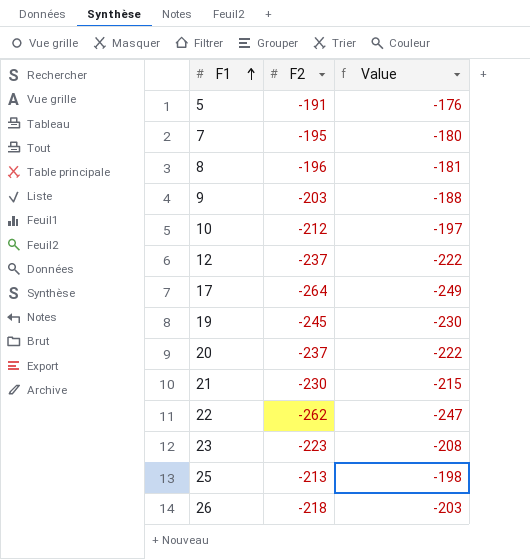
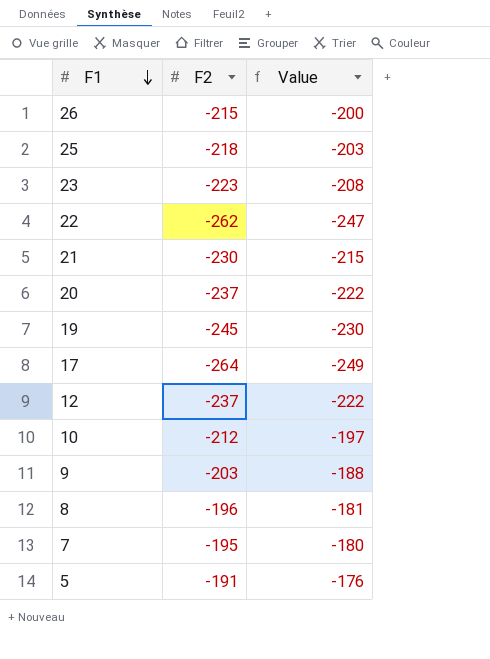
row order: F1 ascending -> F1 descending
26 | F2: -218 -> -215
26 | Value: -203 -> -200
25 | F2: -213 -> -218
25 | Value: -198 -> -203

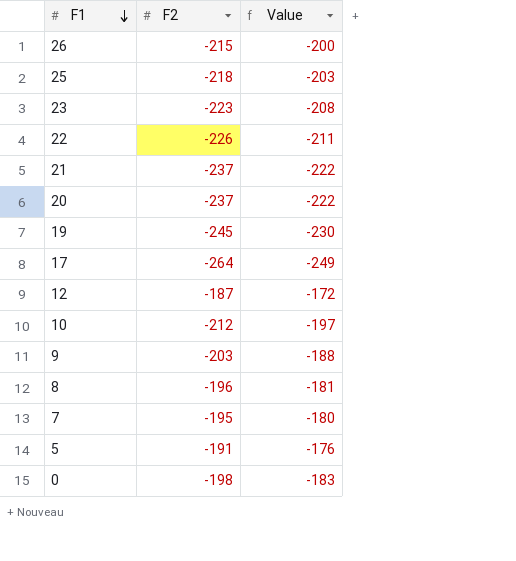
22 | F2: -262 -> -226
22 | Value: -247 -> -211
21 | F2: -230 -> -237
21 | Value: -215 -> -222
12 | F2: -237 -> -187
12 | Value: -222 -> -172
row 0: none -> -198 | -183

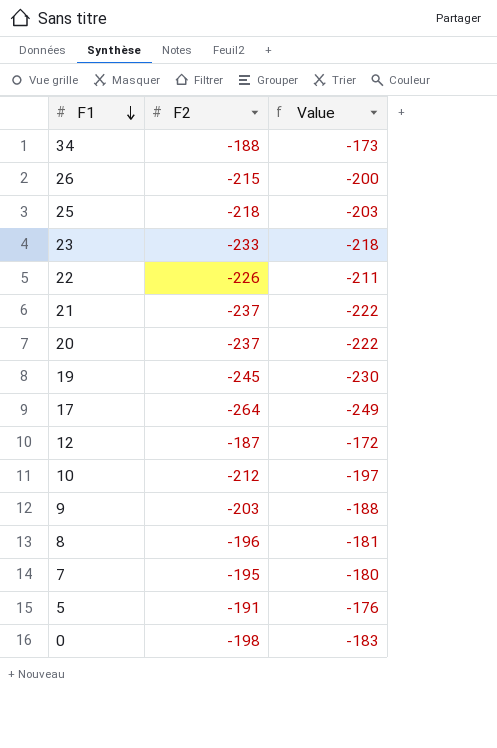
row 34: none -> -188 | -173
23 | F2: -223 -> -233
23 | Value: -208 -> -218

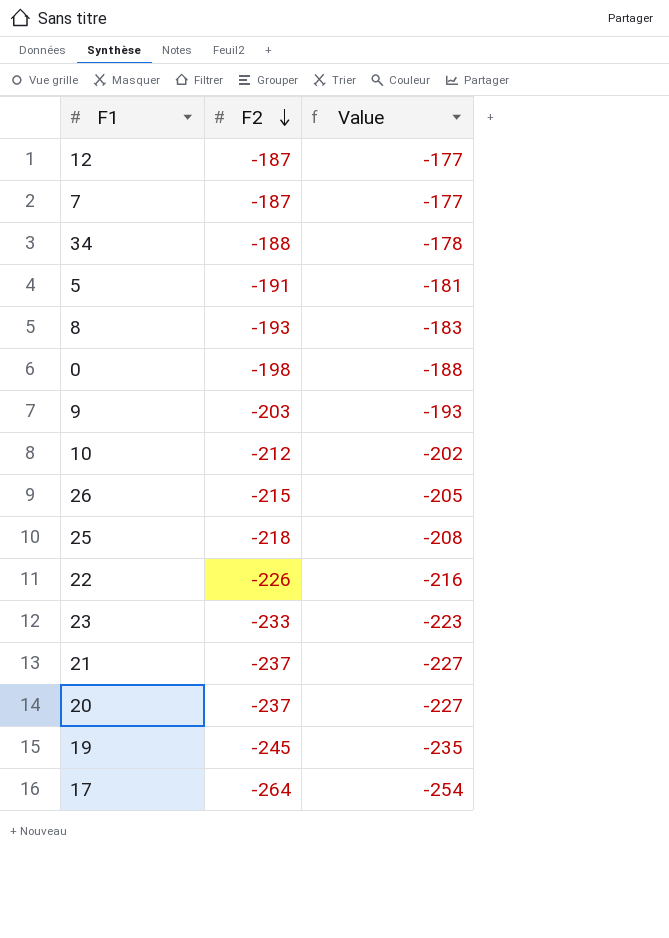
row order: F1 descending -> F2 descending
column Value | formula: [F2] + 15 -> [F2] + 10
7 | F2: -195 -> -187
8 | F2: -196 -> -193

